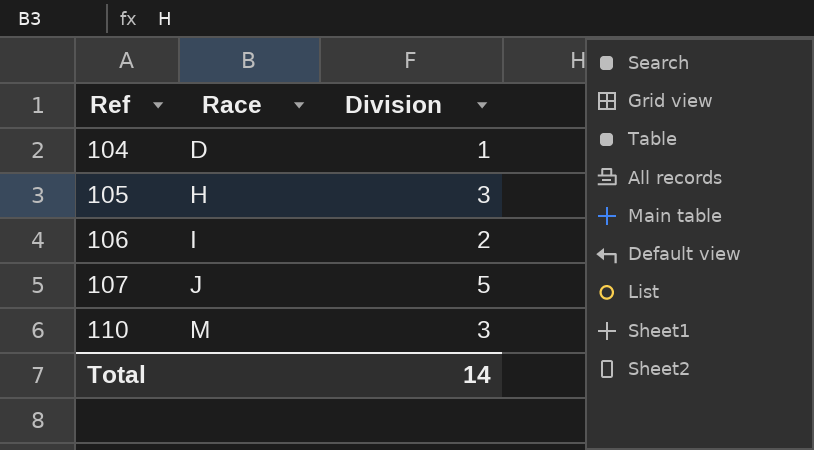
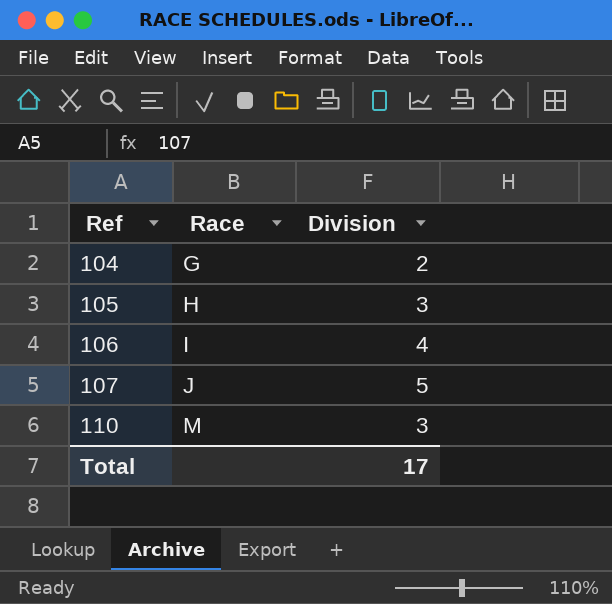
104 | Race: D -> G
104 | Division: 1 -> 2
106 | Division: 2 -> 4
Total | Division: 14 -> 17

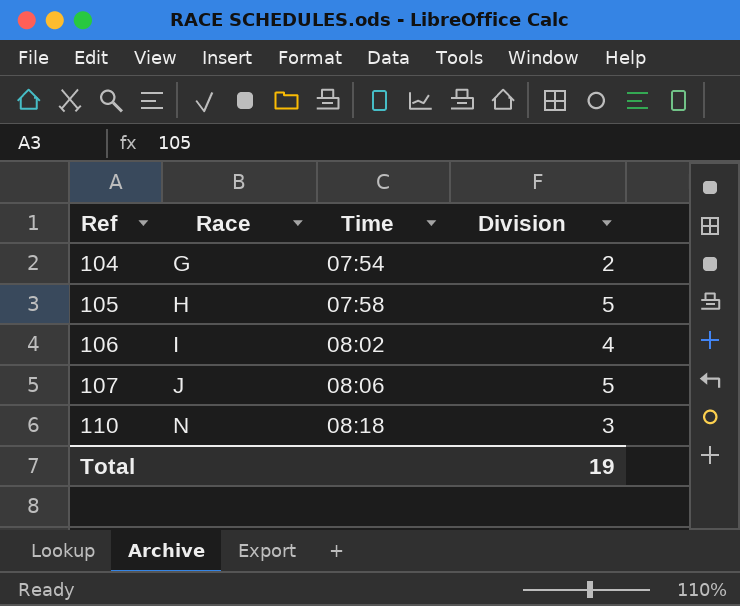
column Time | position: none -> 3
105 | Division: 3 -> 5
110 | Race: M -> N
Total | Division: 17 -> 19

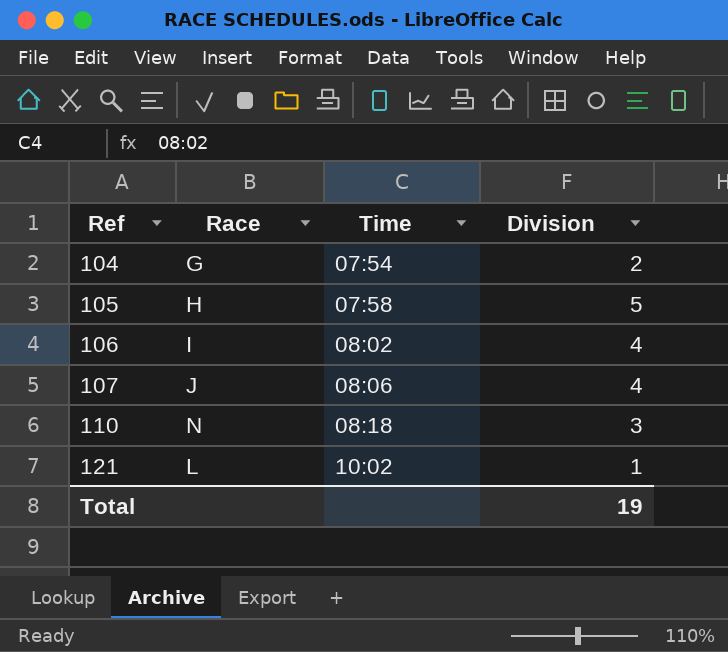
107 | Division: 5 -> 4
row 121: none -> L | 10:02 | 1

